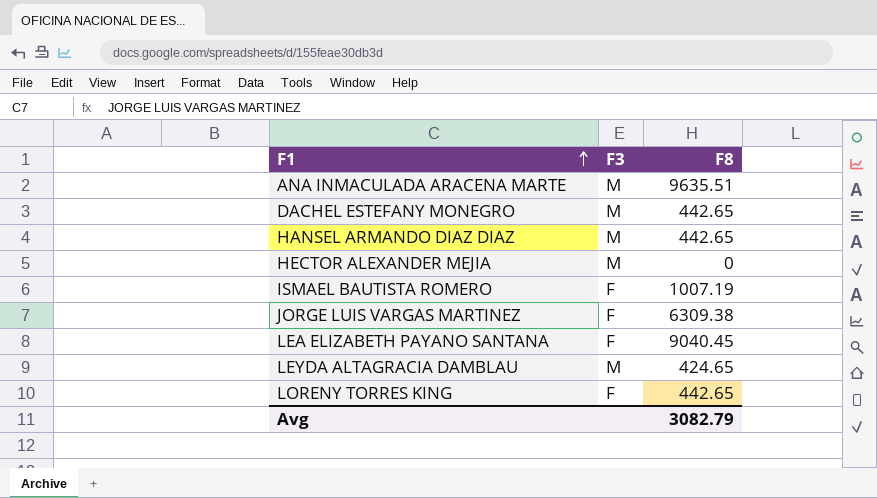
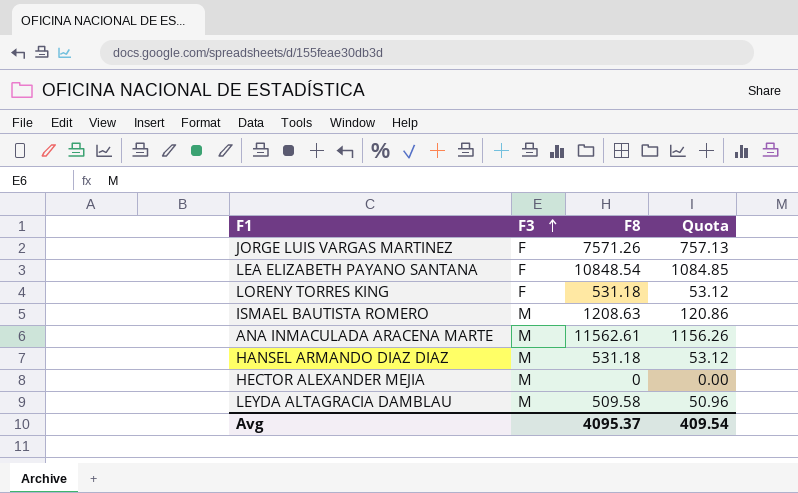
row order: F1 ascending -> F3 ascending
column Quota | formula: none -> [F8] * 0.1
row DACHEL ESTEFANY MONEGRO: M | 442.65 -> none
JORGE LUIS VARGAS MARTINEZ | F8: 6309.38 -> 7571.26
LEA ELIZABETH PAYANO SANTANA | F8: 9040.45 -> 10848.54
LORENY TORRES KING | F8: 442.65 -> 531.18
ISMAEL BAUTISTA ROMERO | F3: F -> M
ISMAEL BAUTISTA ROMERO | F8: 1007.19 -> 1208.63
ANA INMACULADA ARACENA MARTE | F8: 9635.51 -> 11562.61
HANSEL ARMANDO DIAZ DIAZ | F8: 442.65 -> 531.18
LEYDA ALTAGRACIA DAMBLAU | F8: 424.65 -> 509.58
Avg | F8: 3082.79 -> 4095.37

